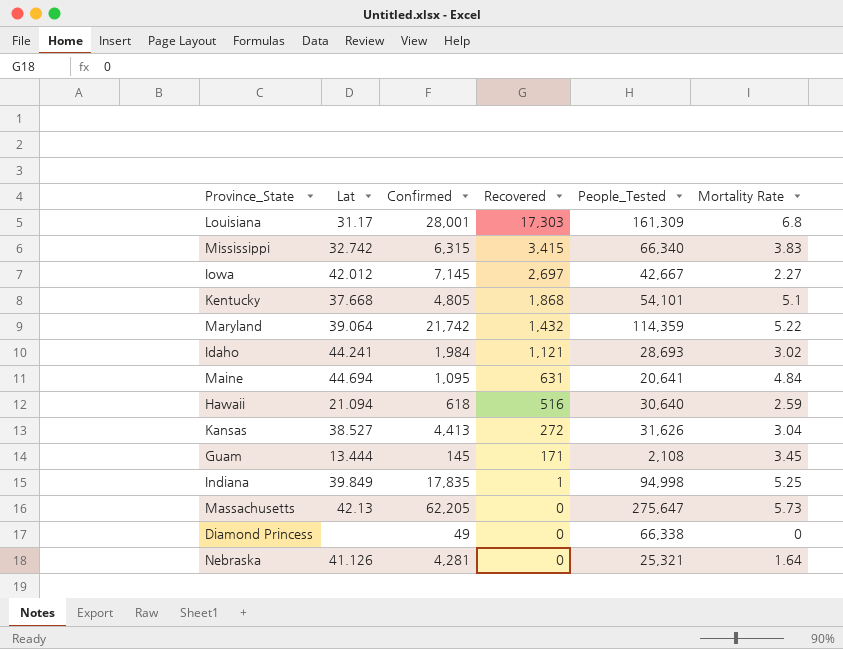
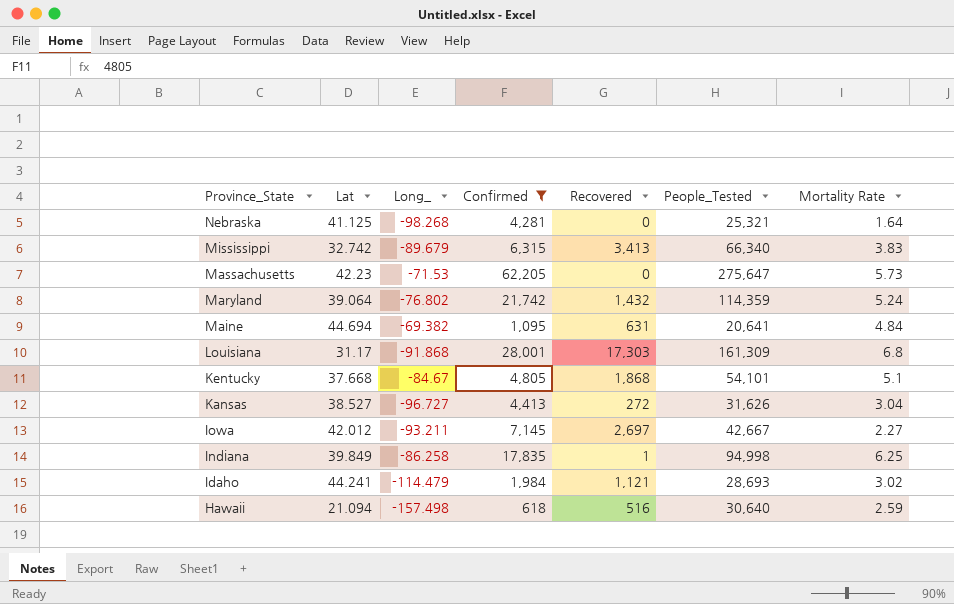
filter: none -> Confirmed >= 618
row order: Recovered descending -> Province_State descending
column Long_ | position: none -> 3
Nebraska | Lat: 41.126 -> 41.125
Mississippi | Recovered: 3,415 -> 3,413
Massachusetts | Lat: 42.13 -> 42.23
Maryland | Mortality Rate: 5.22 -> 5.24
Indiana | Mortality Rate: 5.25 -> 6.25

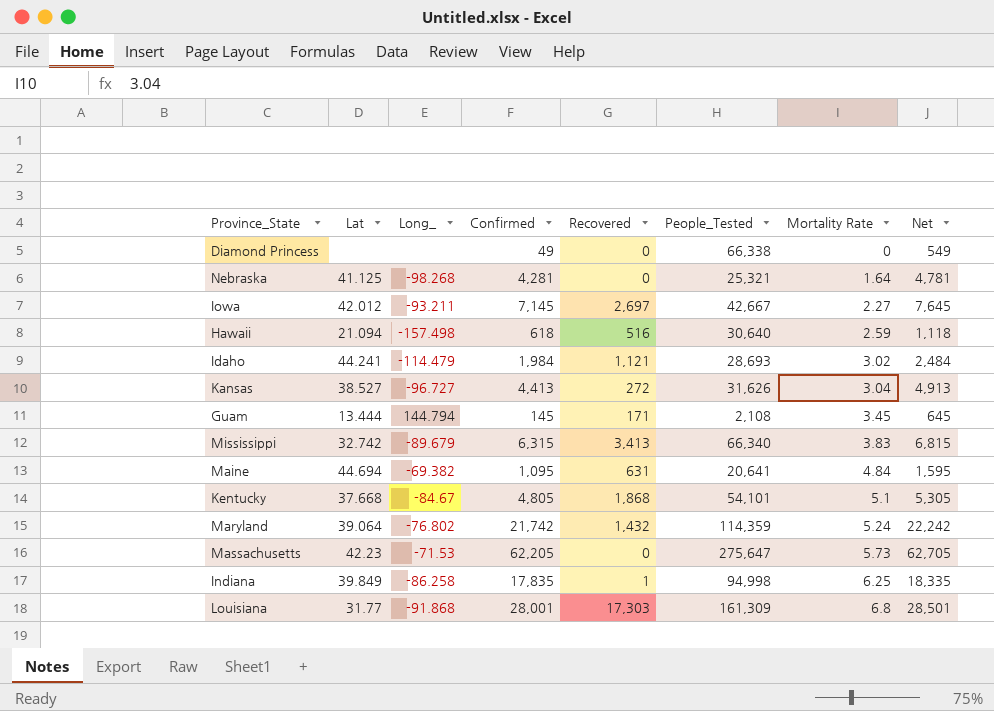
filter: Confirmed >= 618 -> none
row order: Province_State descending -> Mortality Rate ascending
column Net | formula: none -> [Confirmed] + 500
Louisiana | Lat: 31.17 -> 31.77

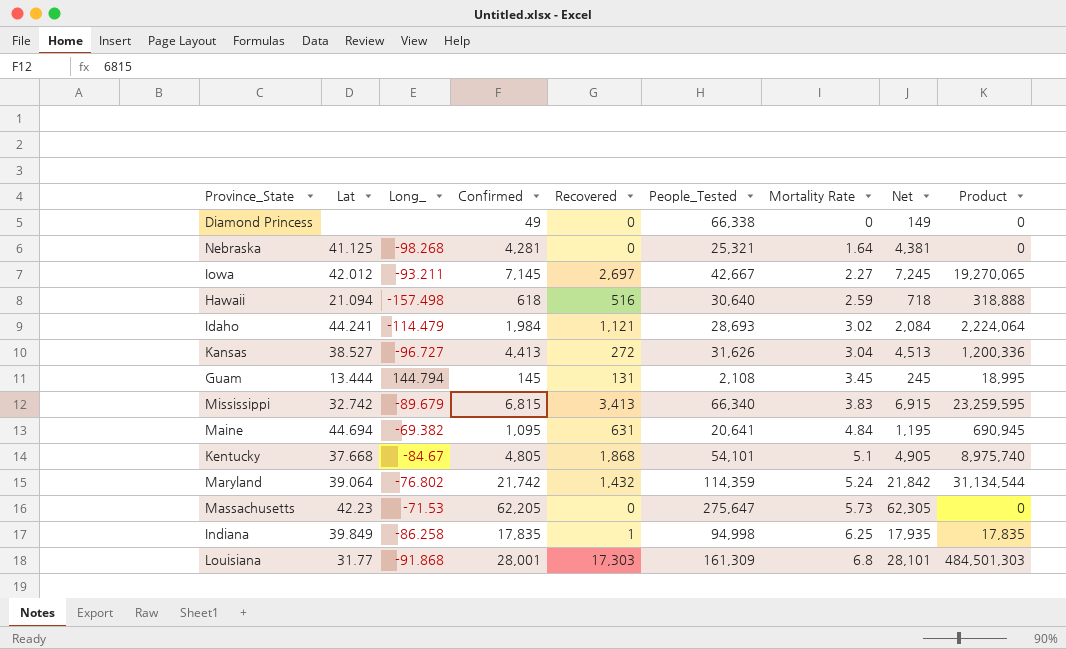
column Net | formula: [Confirmed] + 500 -> [Confirmed] + 100
column Product | formula: none -> [Confirmed] * [Recovered]
Guam | Recovered: 171 -> 131
Mississippi | Confirmed: 6,315 -> 6,815

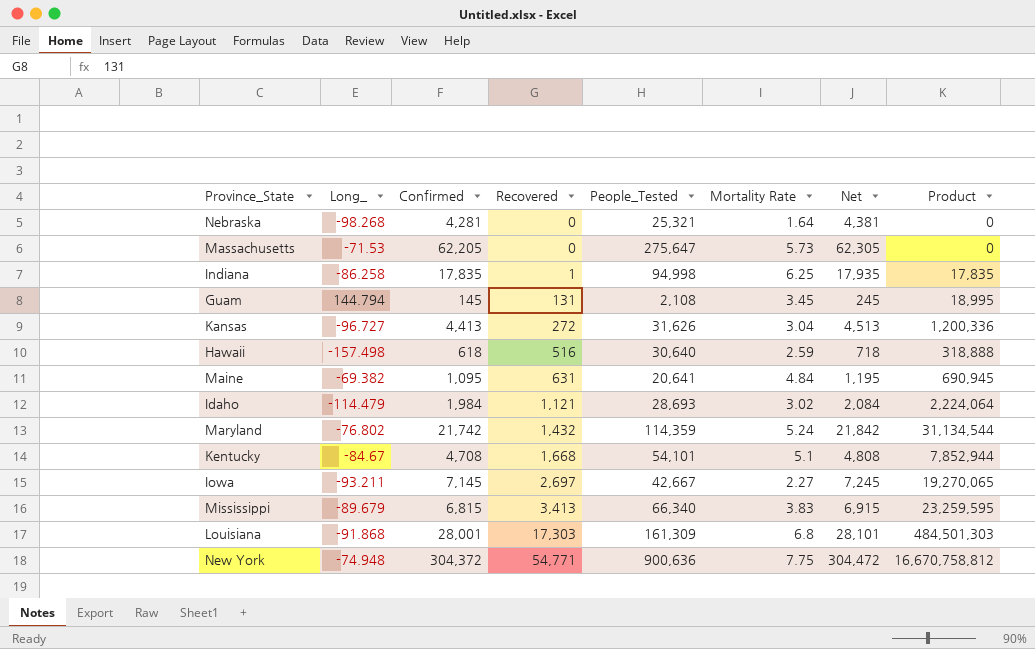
row order: Mortality Rate ascending -> Recovered ascending
column Lat | position: 2 -> none
row Diamond Princess: none | none | 49 | 0 | 66,338 | 0 | 149 | 0 -> none
Kentucky | Confirmed: 4,805 -> 4,708
Kentucky | Recovered: 1,868 -> 1,668
Kentucky | Net: 4,905 -> 4,808
Kentucky | Product: 8,975,740 -> 7,852,944
row New York: none -> -74.948 | 304,372 | 54,771 | 900,636 | 7.75 | 304,472 | 16,670,758,812

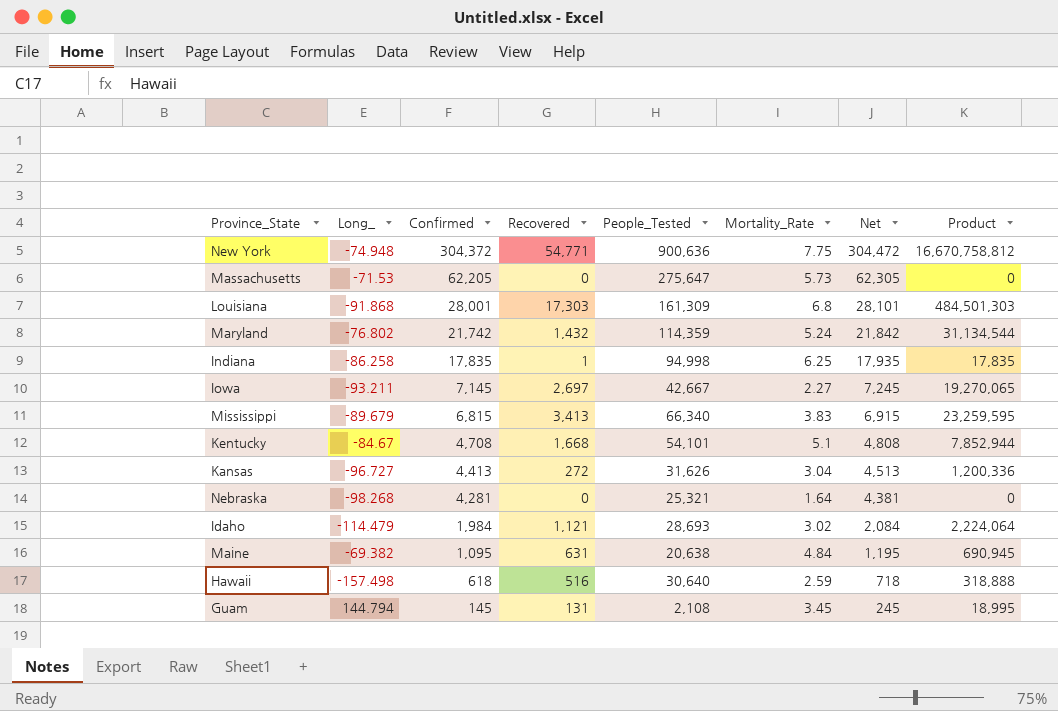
row order: Recovered ascending -> Confirmed descending
column name: Mortality Rate -> Mortality_Rate
Maine | People_Tested: 20,641 -> 20,638

